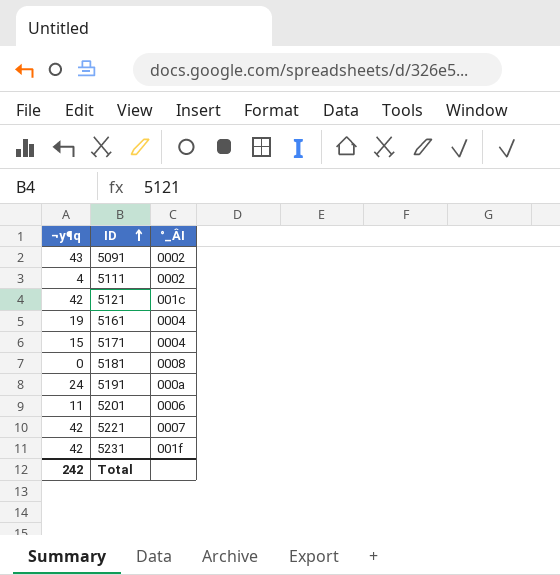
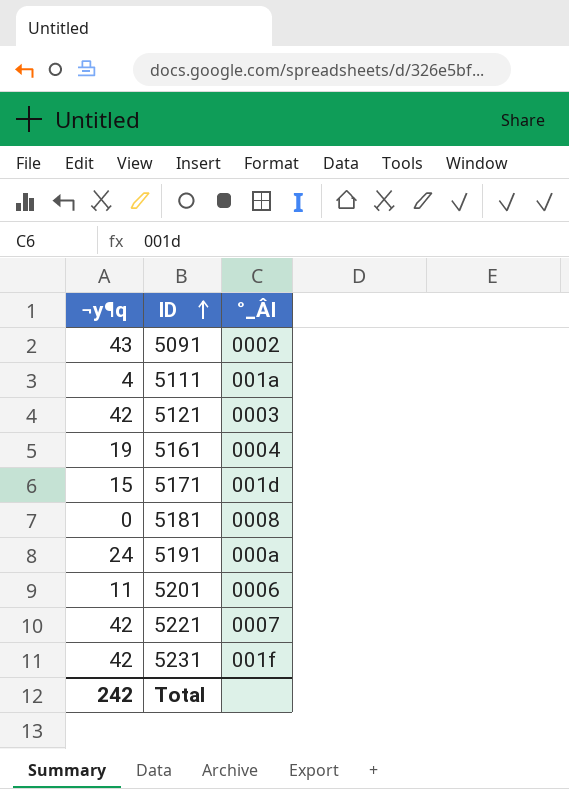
5111 | °_ÂI: 0002 -> 001a
5121 | °_ÂI: 001c -> 0003
5171 | °_ÂI: 0004 -> 001d

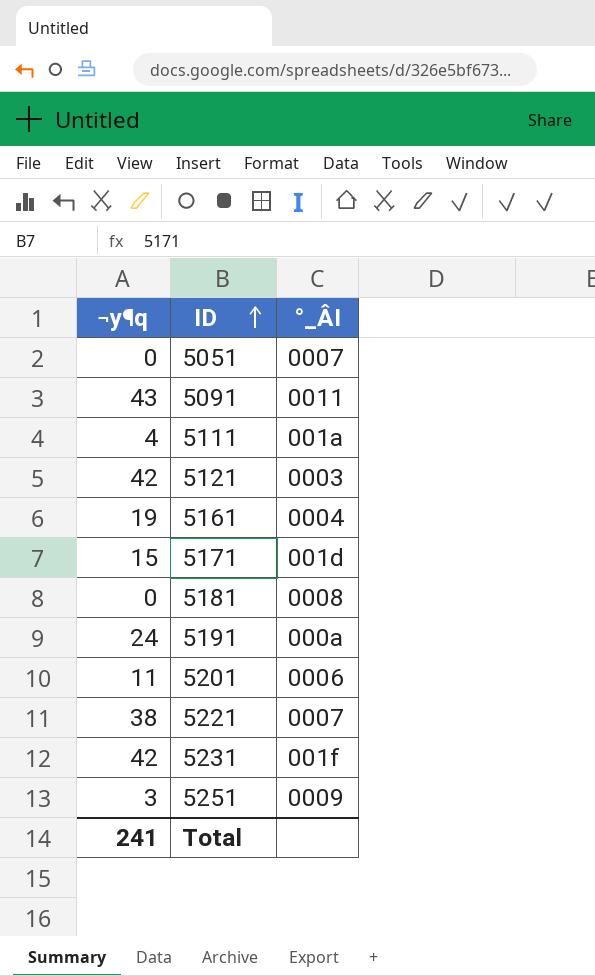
row 5051: none -> 0 | 0007
5091 | °_ÂI: 0002 -> 0011
5221 | ¬y¶q: 42 -> 38
row 5251: none -> 3 | 0009
Total | ¬y¶q: 242 -> 241

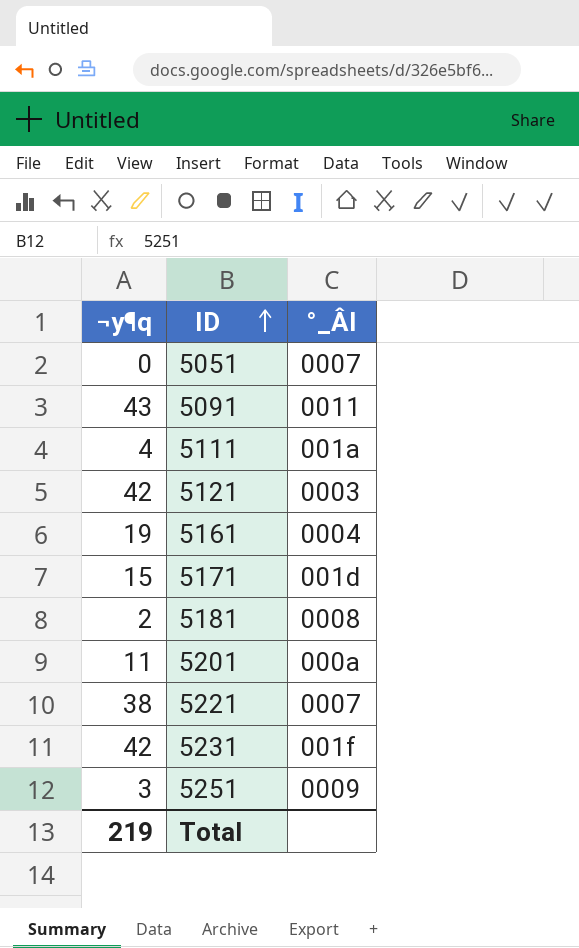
row 5191: 24 | 000a -> none
5181 | ¬y¶q: 0 -> 2
5201 | °_ÂI: 0006 -> 000a
Total | ¬y¶q: 241 -> 219

